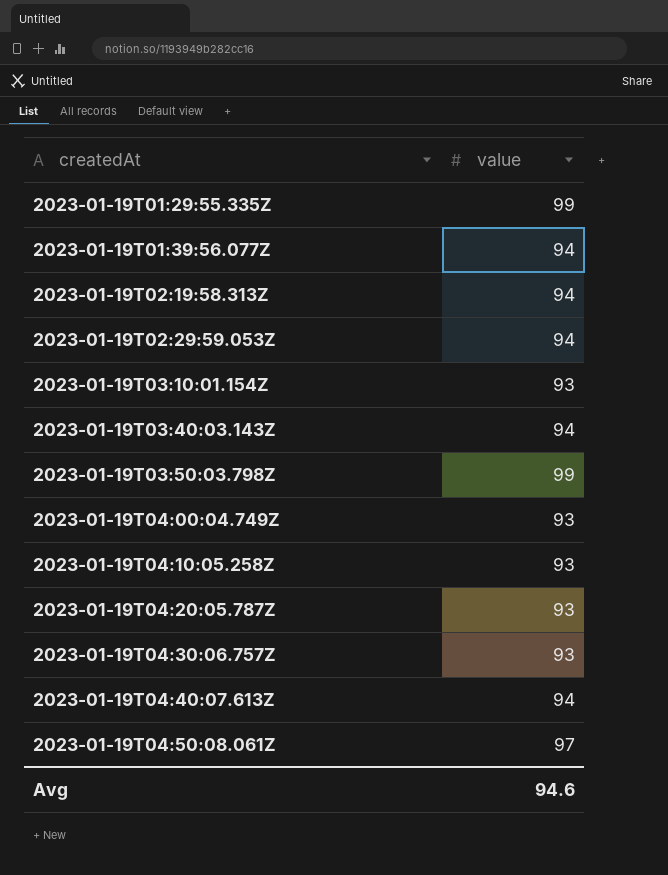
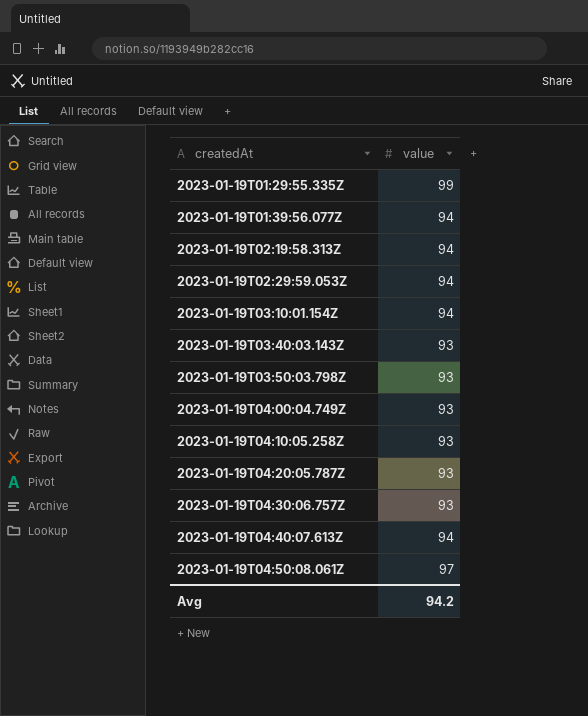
2023-01-19T03:10:01.154Z | value: 93 -> 94
2023-01-19T03:40:03.143Z | value: 94 -> 93
2023-01-19T03:50:03.798Z | value: 99 -> 93
Avg | value: 94.6 -> 94.2

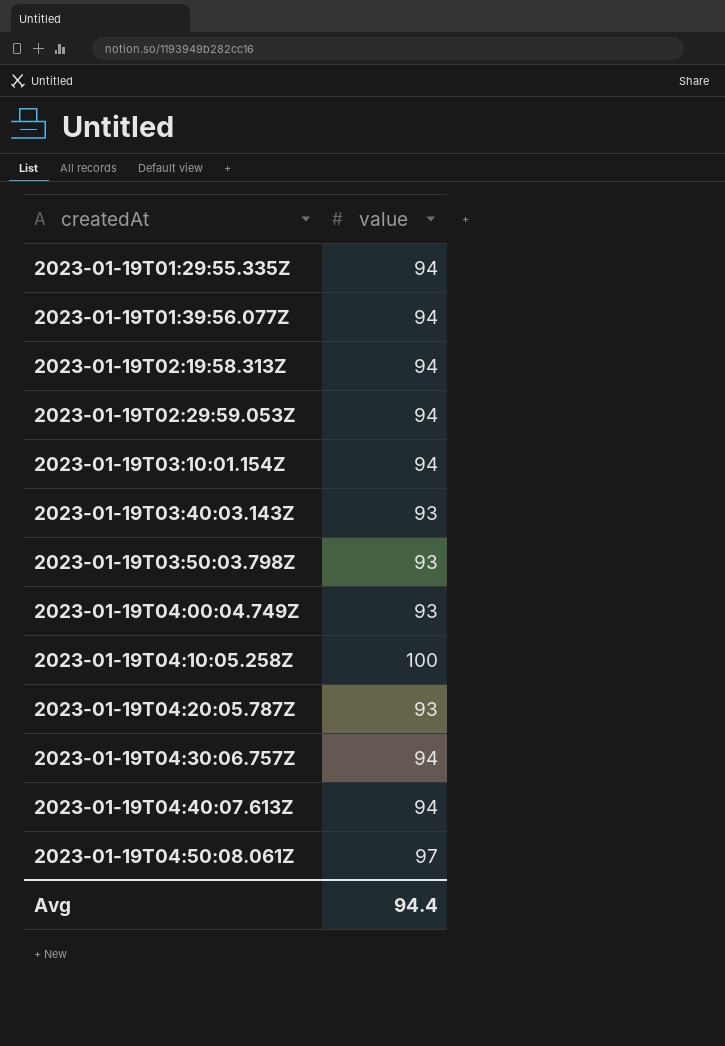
2023-01-19T01:29:55.335Z | value: 99 -> 94
2023-01-19T04:10:05.258Z | value: 93 -> 100
2023-01-19T04:30:06.757Z | value: 93 -> 94
Avg | value: 94.2 -> 94.4

